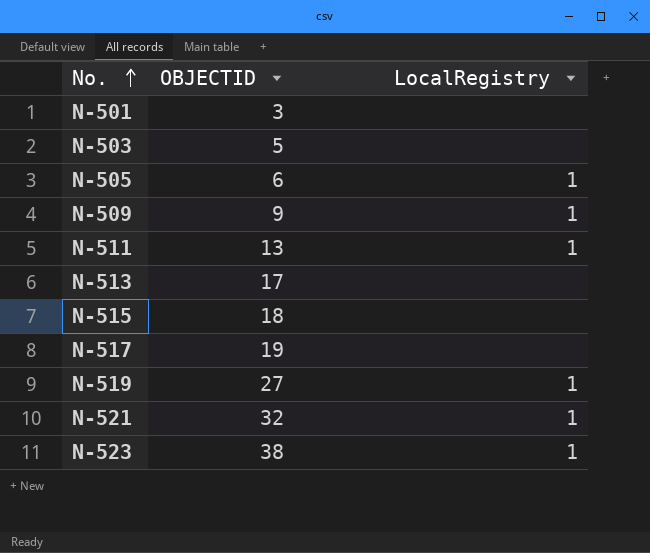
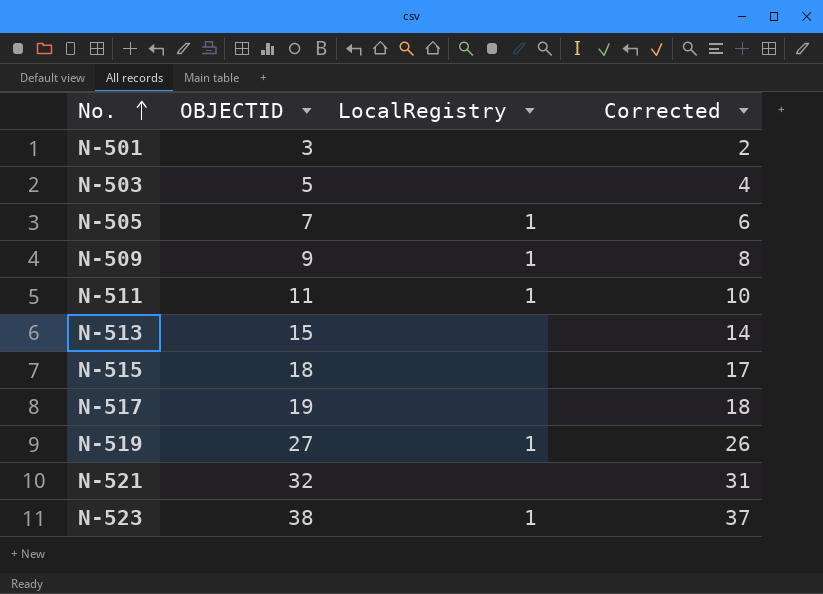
column Corrected | formula: none -> [OBJECTID] - 1
N-505 | OBJECTID: 6 -> 7
N-511 | OBJECTID: 13 -> 11
N-513 | OBJECTID: 17 -> 15
N-521 | LocalRegistry: 1 -> none

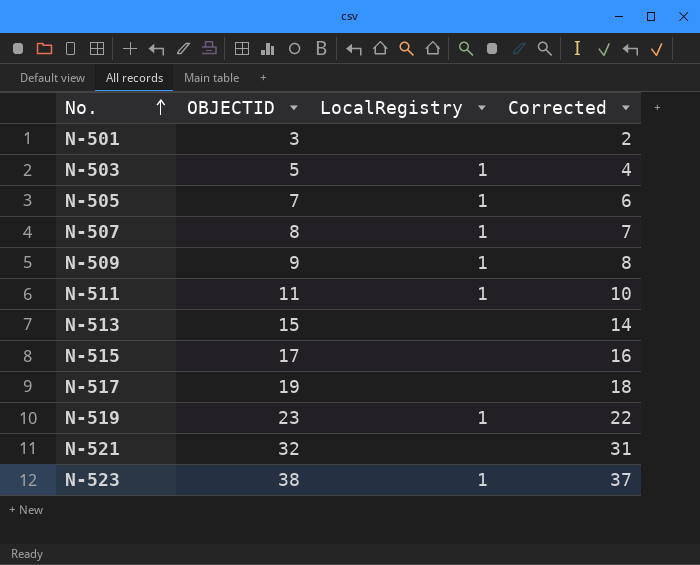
N-503 | LocalRegistry: none -> 1
row N-507: none -> 8 | 1 | 7
N-515 | OBJECTID: 18 -> 17
N-515 | Corrected: 17 -> 16
N-519 | OBJECTID: 27 -> 23
N-519 | Corrected: 26 -> 22

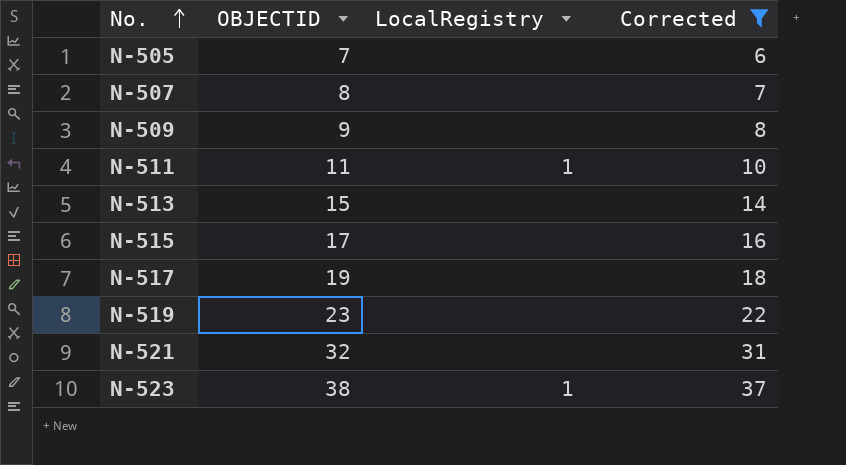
filter: none -> Corrected >= 6
N-505 | LocalRegistry: 1 -> none
N-507 | LocalRegistry: 1 -> none
N-509 | LocalRegistry: 1 -> none
N-519 | LocalRegistry: 1 -> none

